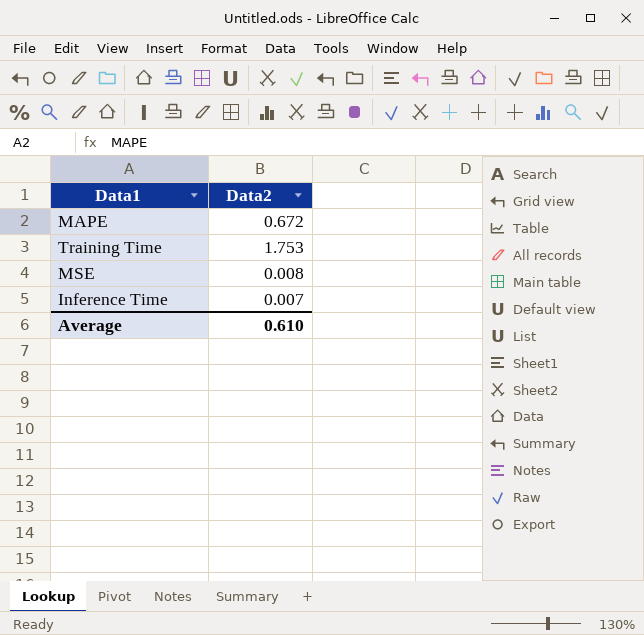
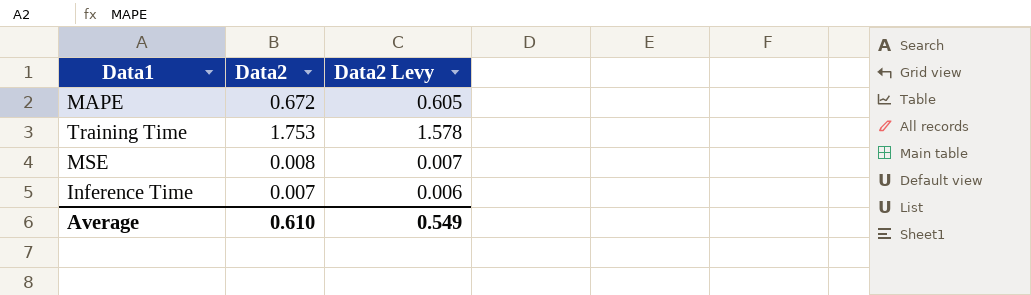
column Data2 Levy | formula: none -> [Data2] * 0.9

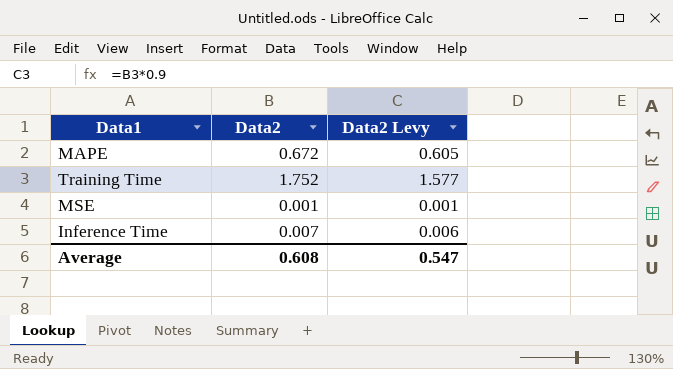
Training Time | Data2: 1.753 -> 1.752
Training Time | Data2 Levy: 1.578 -> 1.577
MSE | Data2: 0.008 -> 0.001
MSE | Data2 Levy: 0.007 -> 0.001
Average | Data2: 0.610 -> 0.608
Average | Data2 Levy: 0.549 -> 0.547

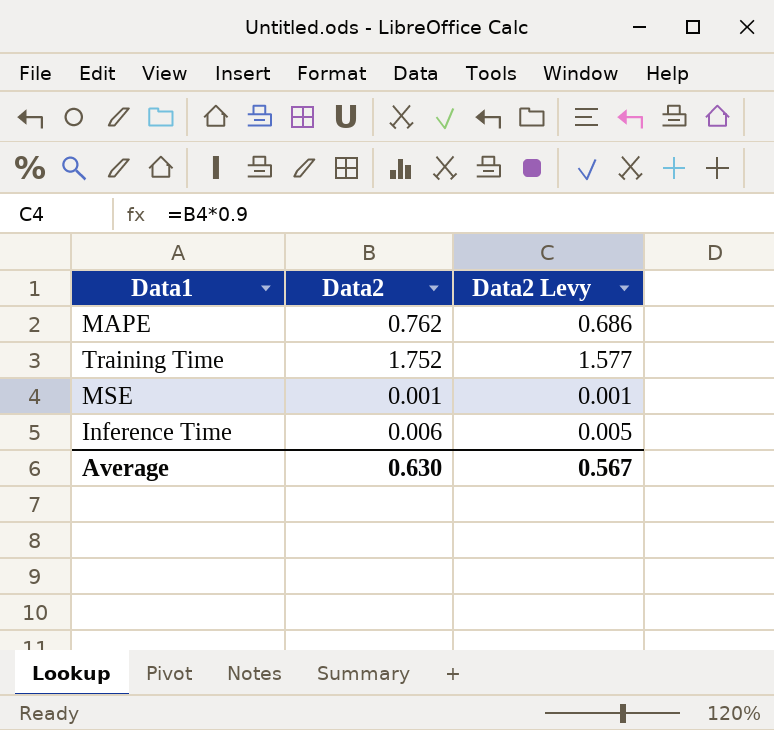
MAPE | Data2: 0.672 -> 0.762
MAPE | Data2 Levy: 0.605 -> 0.686
Inference Time | Data2: 0.007 -> 0.006
Inference Time | Data2 Levy: 0.006 -> 0.005
Average | Data2: 0.608 -> 0.630
Average | Data2 Levy: 0.547 -> 0.567

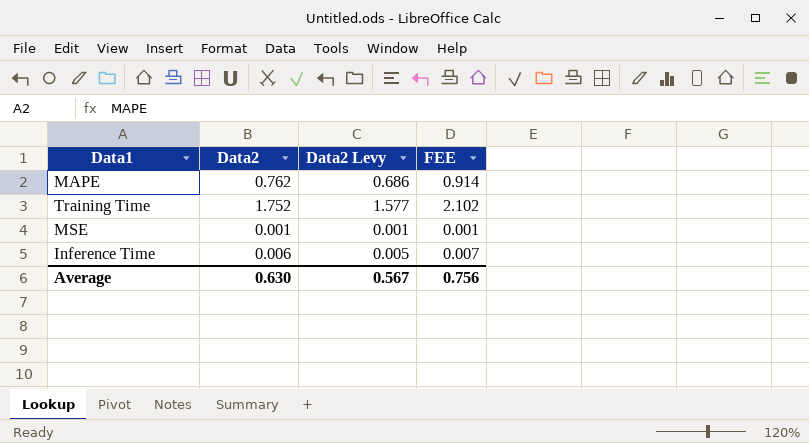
column FEE | formula: none -> [Data2] * 1.2

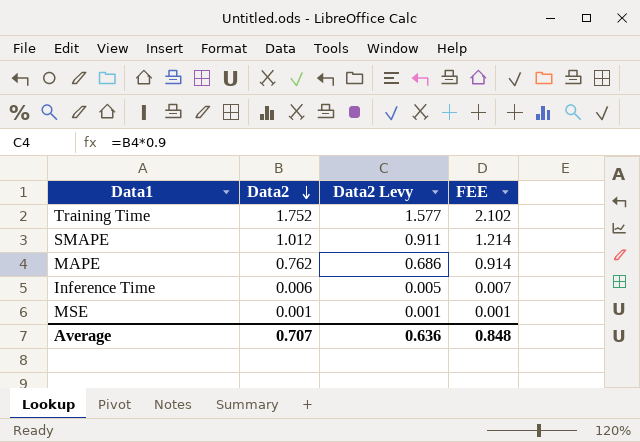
row order: none -> Data2 descending
row SMAPE: none -> 1.012 | 0.911 | 1.214
Average | Data2: 0.630 -> 0.707
Average | Data2 Levy: 0.567 -> 0.636
Average | FEE: 0.756 -> 0.848

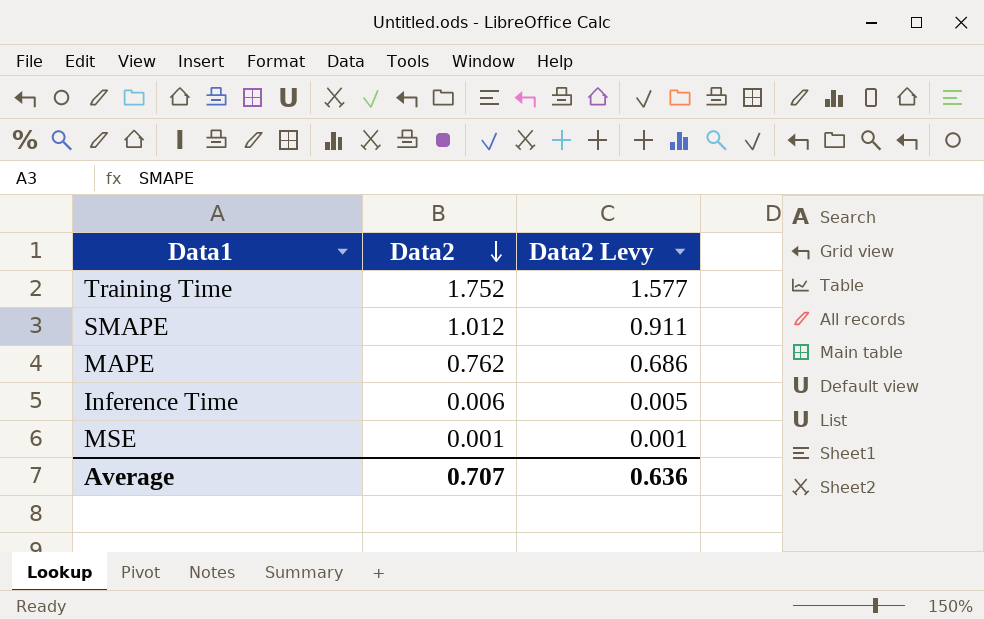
column FEE | formula: [Data2] * 1.2 -> none

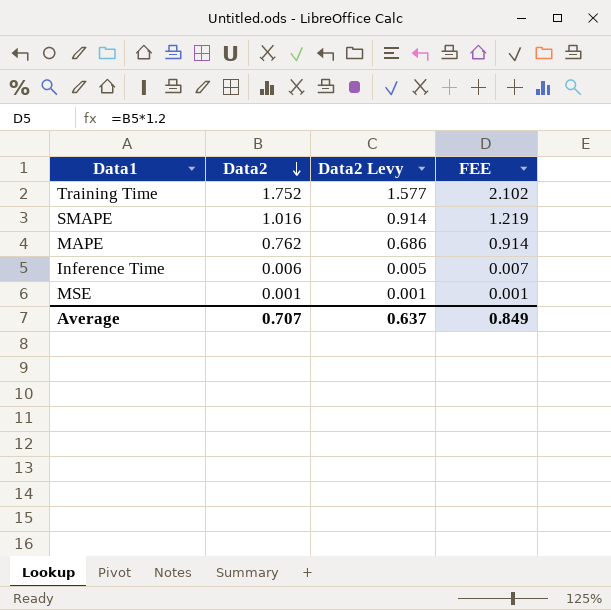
column FEE | formula: none -> [Data2] * 1.2
SMAPE | Data2: 1.012 -> 1.016
SMAPE | Data2 Levy: 0.911 -> 0.914
Average | Data2 Levy: 0.636 -> 0.637

